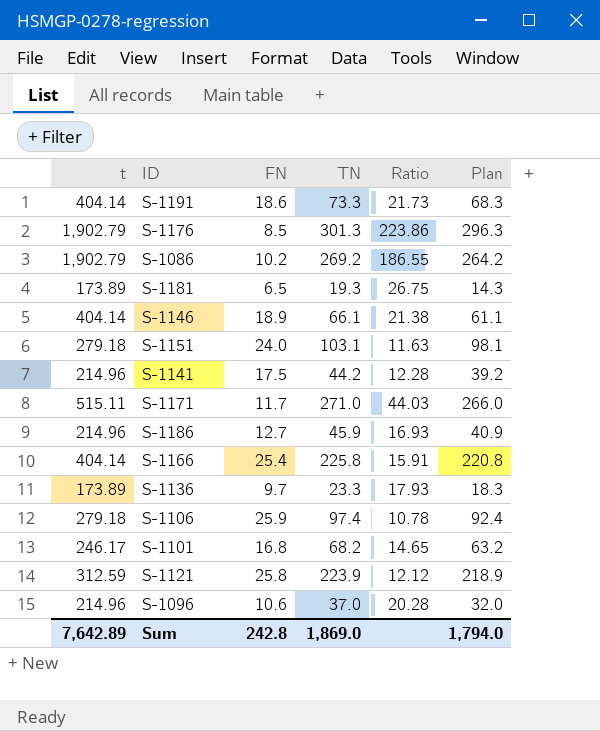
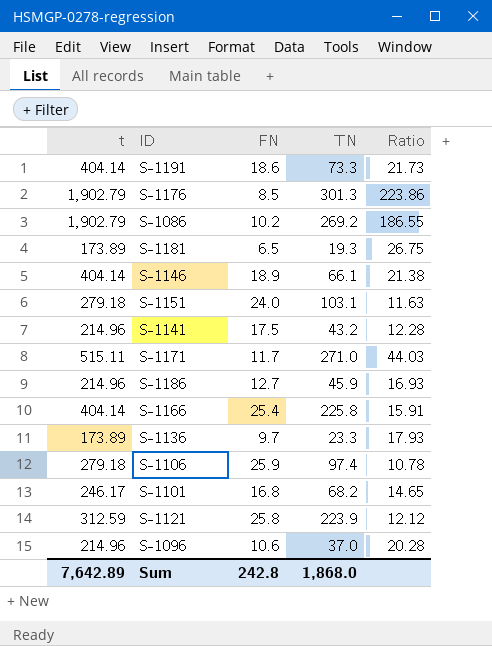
column Plan | formula: [TN] - 5 -> none
S-1141 | TN: 44.2 -> 43.2
Sum | TN: 1,869.0 -> 1,868.0

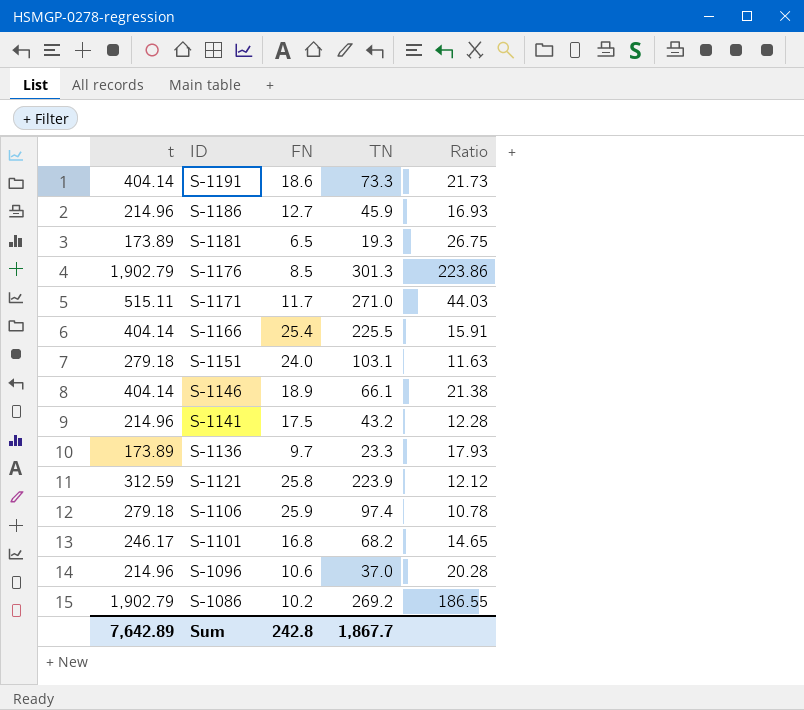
row order: none -> ID descending
S-1166 | TN: 225.8 -> 225.5
Sum | TN: 1,868.0 -> 1,867.7

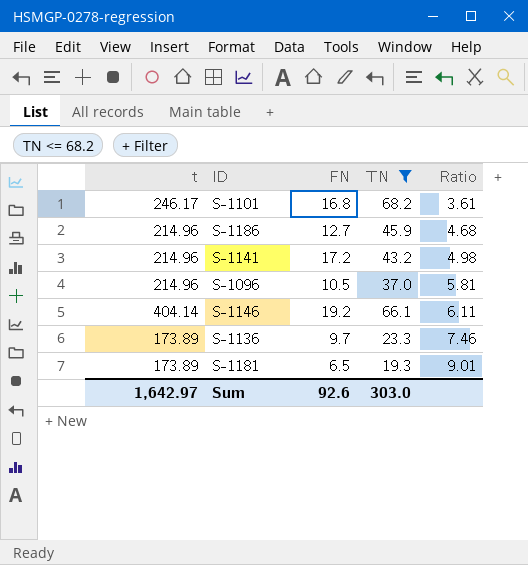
filter: none -> TN <= 68.2
row order: ID descending -> Ratio ascending
column Ratio | formula: [t] / [FN] -> [t] / [TN]
S-1141 | FN: 17.5 -> 17.2
S-1096 | FN: 10.6 -> 10.5
S-1146 | FN: 18.9 -> 19.2
Sum | t: 7,642.89 -> 1,642.97
Sum | FN: 242.8 -> 92.6
Sum | TN: 1,867.7 -> 303.0

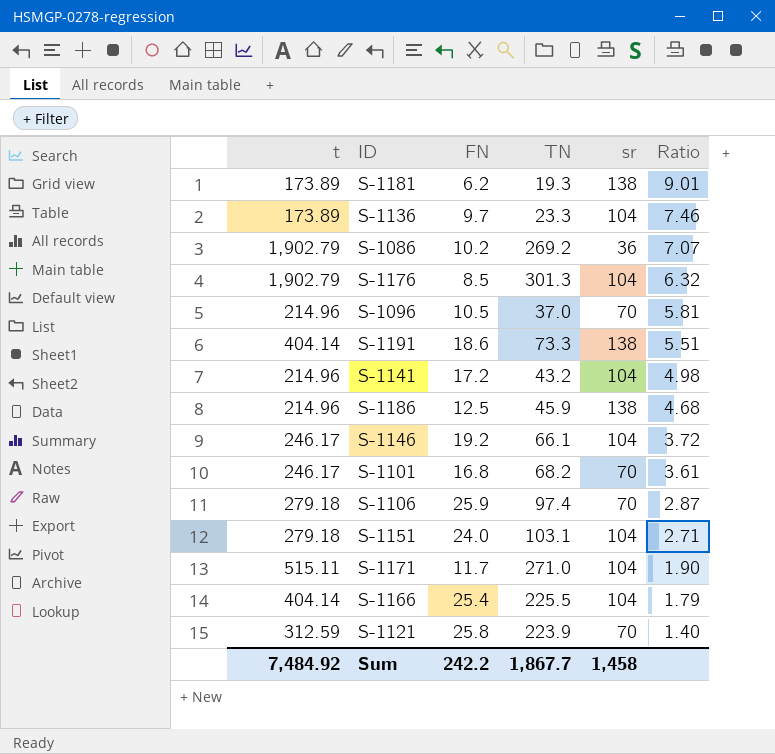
filter: TN <= 68.2 -> none
row order: Ratio ascending -> Ratio descending
column sr | position: none -> 5
S-1181 | FN: 6.5 -> 6.2
S-1186 | FN: 12.7 -> 12.5
S-1146 | t: 404.14 -> 246.17
S-1146 | Ratio: 6.11 -> 3.72
Sum | t: 1,642.97 -> 7,484.92
Sum | FN: 92.6 -> 242.2
Sum | TN: 303.0 -> 1,867.7

